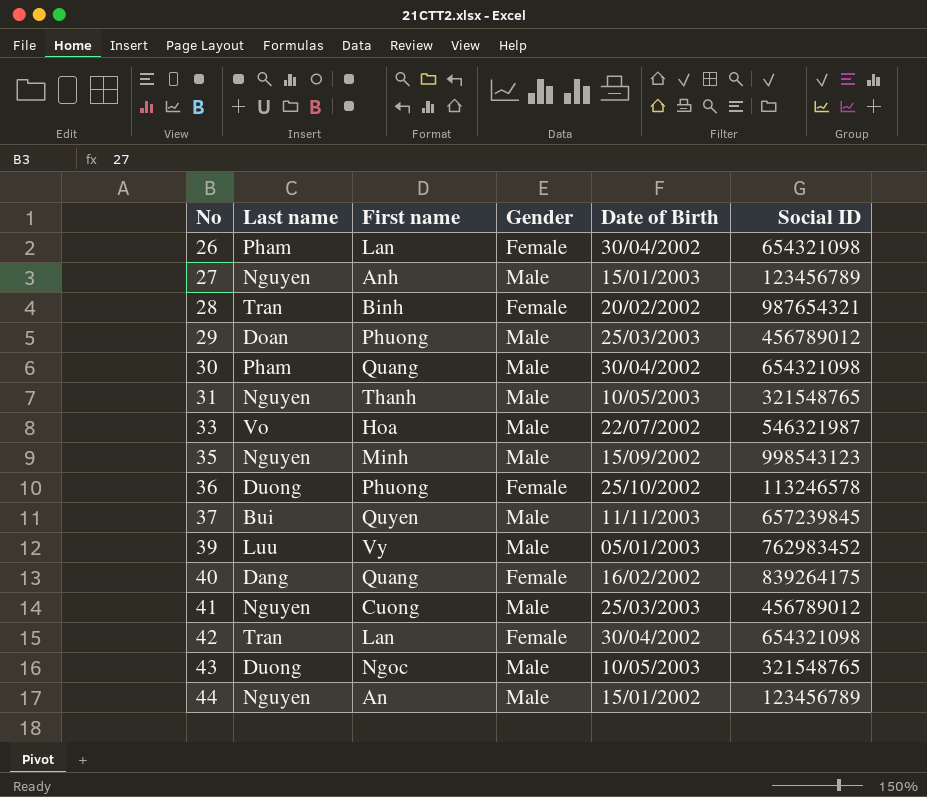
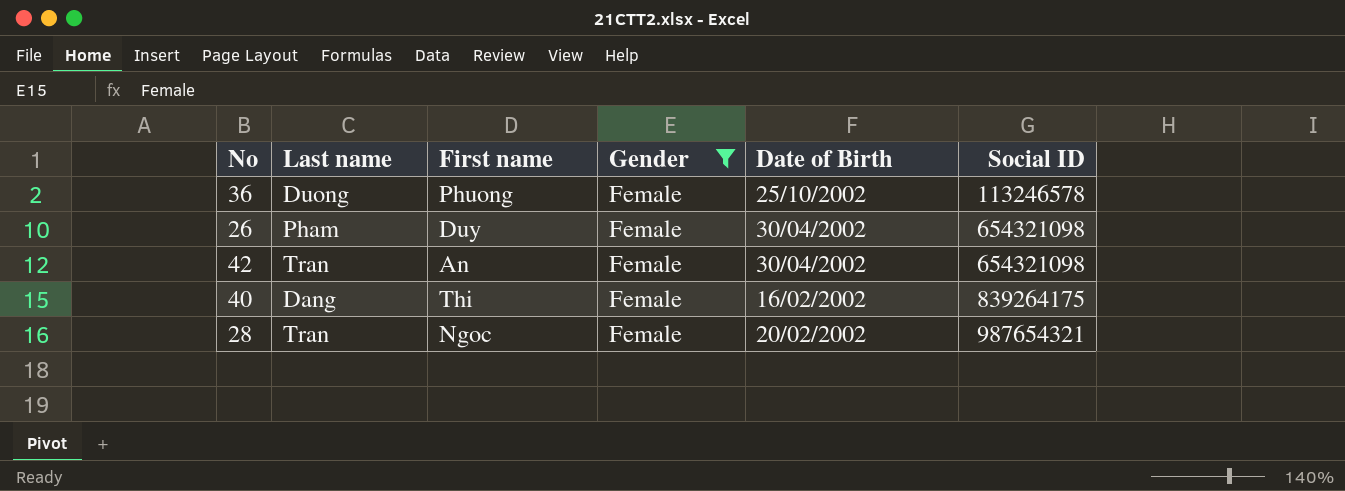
filter: none -> Gender = Female
row order: No ascending -> Social ID ascending
26 | First name: Lan -> Duy
42 | First name: Lan -> An
40 | First name: Quang -> Thi
28 | First name: Binh -> Ngoc

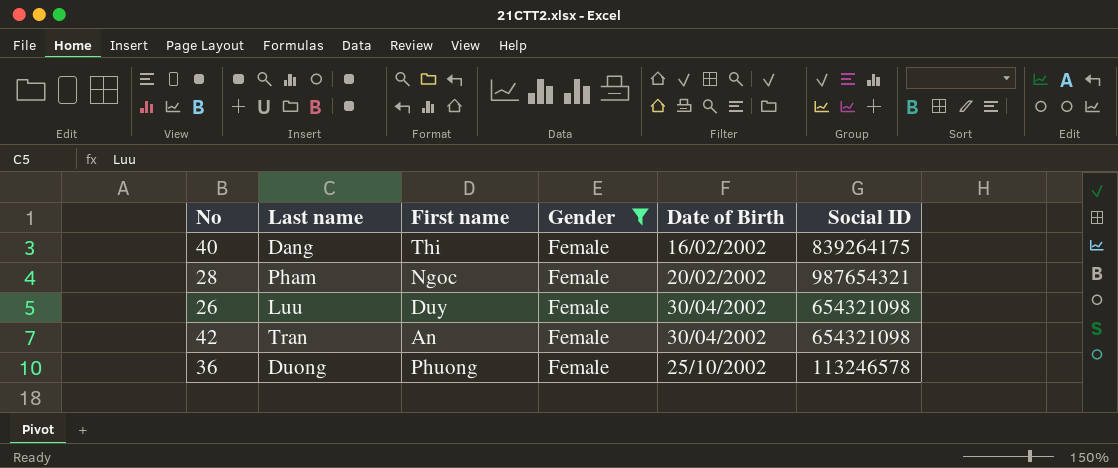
row order: Social ID ascending -> Date of Birth ascending
28 | Last name: Tran -> Pham
26 | Last name: Pham -> Luu

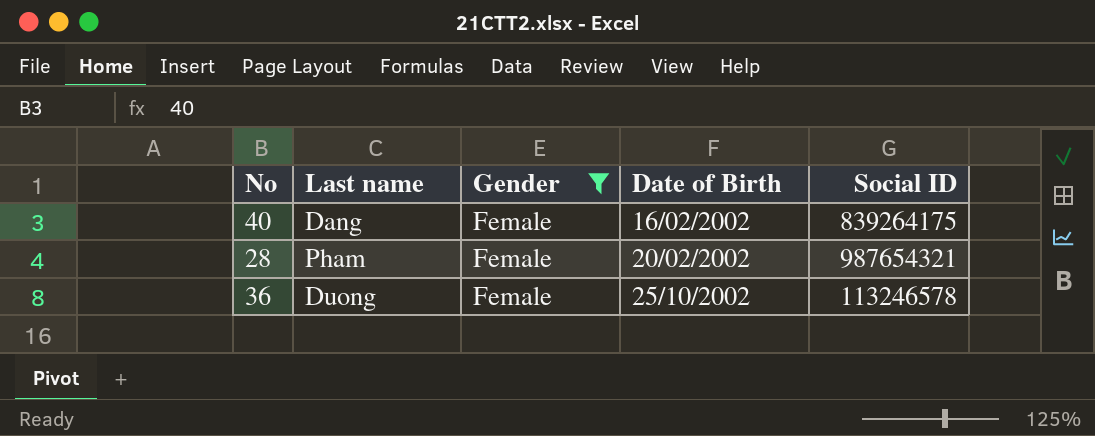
column First name | position: 3 -> none
row 26: Luu | Duy | Female | 30/04/2002 | 654321098 -> none
row 42: Tran | An | Female | 30/04/2002 | 654321098 -> none

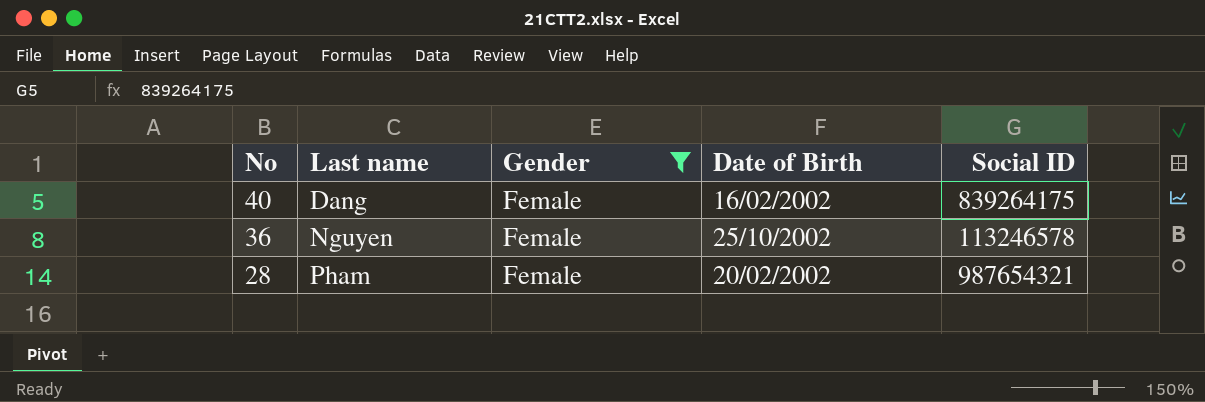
row order: Date of Birth ascending -> No descending
36 | Last name: Duong -> Nguyen

